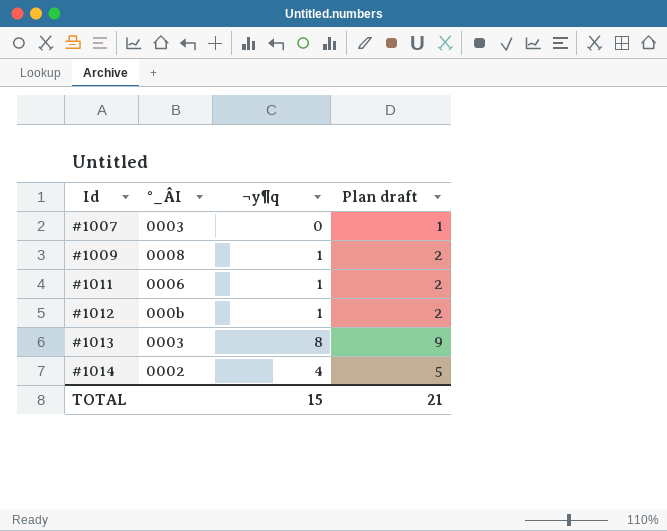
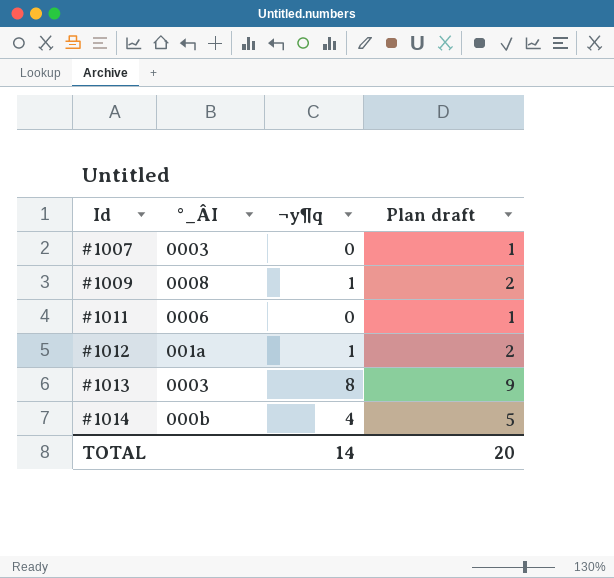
#1011 | ¬y¶q: 1 -> 0
#1011 | Plan draft: 2 -> 1
#1012 | °_ÂI: 000b -> 001a
#1014 | °_ÂI: 0002 -> 000b
TOTAL | ¬y¶q: 15 -> 14
TOTAL | Plan draft: 21 -> 20

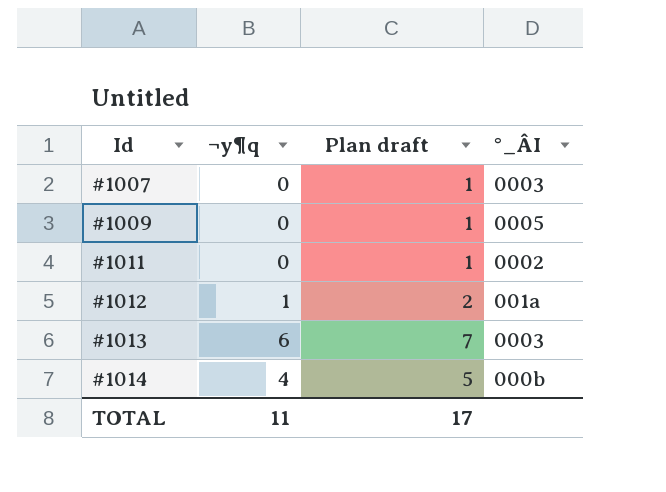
column °_ÂI | position: 2 -> 4
#1009 | ¬y¶q: 1 -> 0
#1009 | Plan draft: 2 -> 1
#1009 | °_ÂI: 0008 -> 0005
#1011 | °_ÂI: 0006 -> 0002
#1013 | ¬y¶q: 8 -> 6
#1013 | Plan draft: 9 -> 7
TOTAL | ¬y¶q: 14 -> 11
TOTAL | Plan draft: 20 -> 17

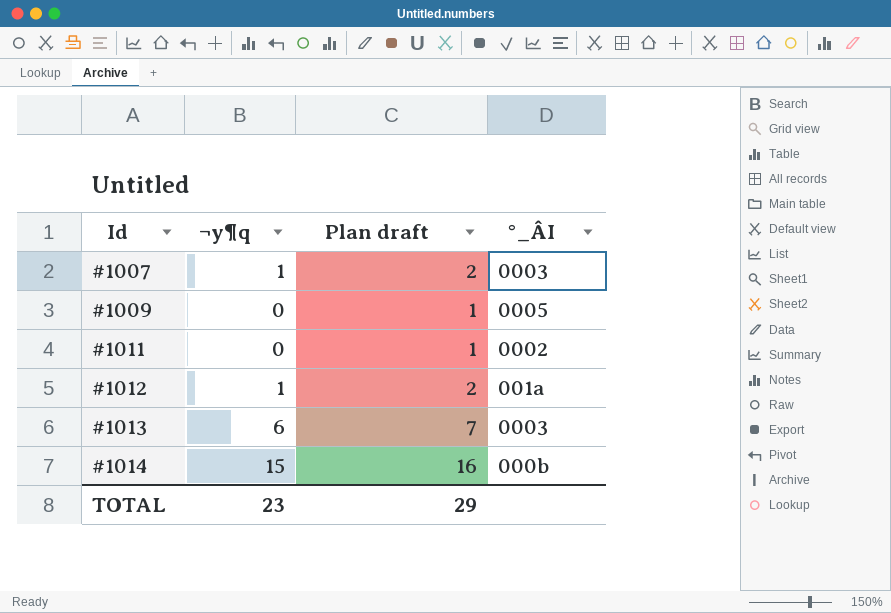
#1007 | ¬y¶q: 0 -> 1
#1007 | Plan draft: 1 -> 2
#1014 | ¬y¶q: 4 -> 15
#1014 | Plan draft: 5 -> 16
TOTAL | ¬y¶q: 11 -> 23
TOTAL | Plan draft: 17 -> 29

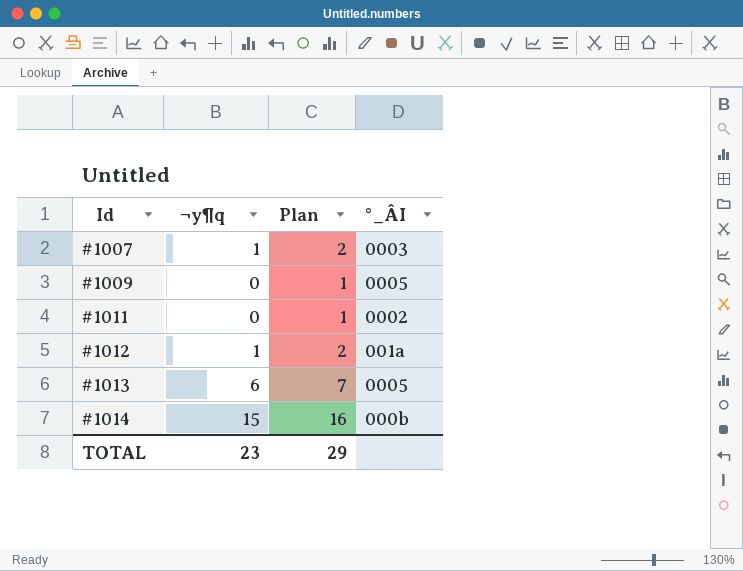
column name: Plan draft -> Plan
#1013 | °_ÂI: 0003 -> 0005

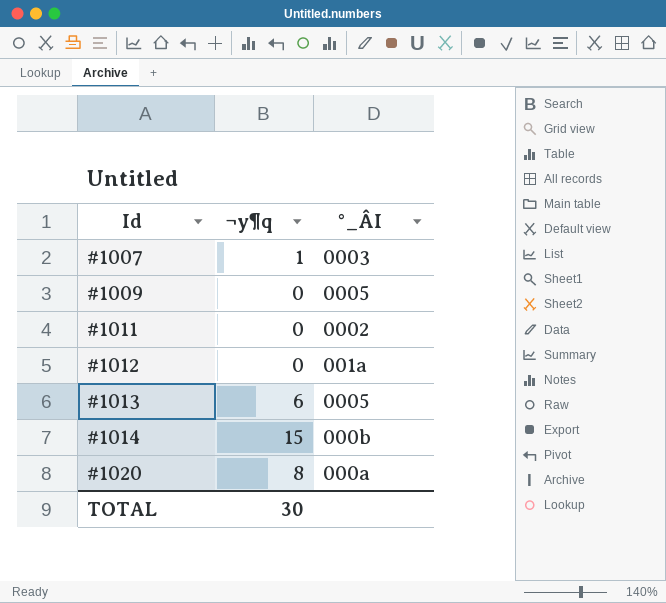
column Plan | formula: [¬y¶q] + 1 -> none
#1012 | ¬y¶q: 1 -> 0
row #1020: none -> 8 | 000a
TOTAL | ¬y¶q: 23 -> 30

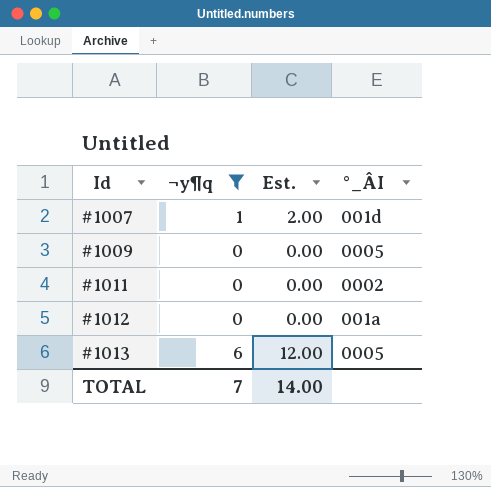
filter: none -> ¬y¶q <= 6
column Est. | formula: none -> [¬y¶q] * 2
#1007 | °_ÂI: 0003 -> 001d
TOTAL | ¬y¶q: 30 -> 7

